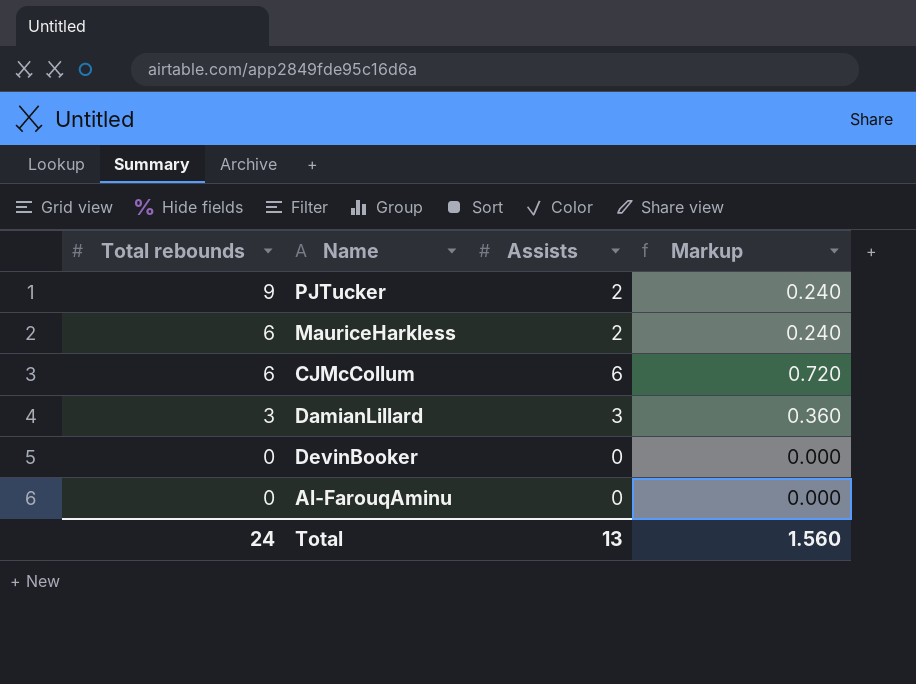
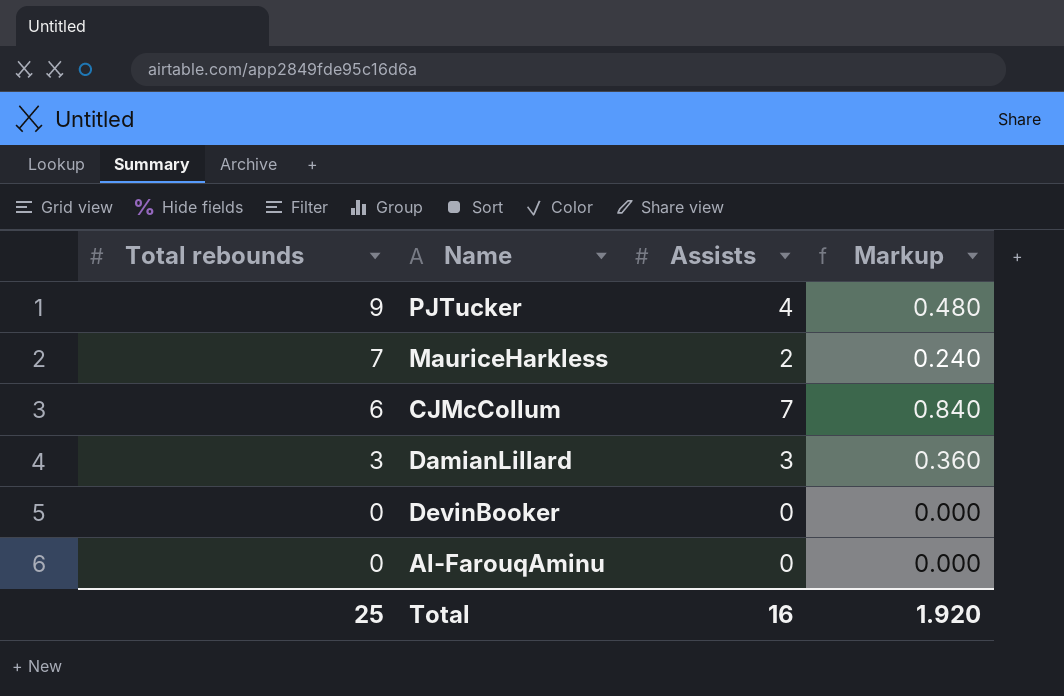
PJTucker | Assists: 2 -> 4
PJTucker | Markup: 0.240 -> 0.480
MauriceHarkless | Total rebounds: 6 -> 7
CJMcCollum | Assists: 6 -> 7
CJMcCollum | Markup: 0.720 -> 0.840
Total | Total rebounds: 24 -> 25
Total | Assists: 13 -> 16
Total | Markup: 1.560 -> 1.920

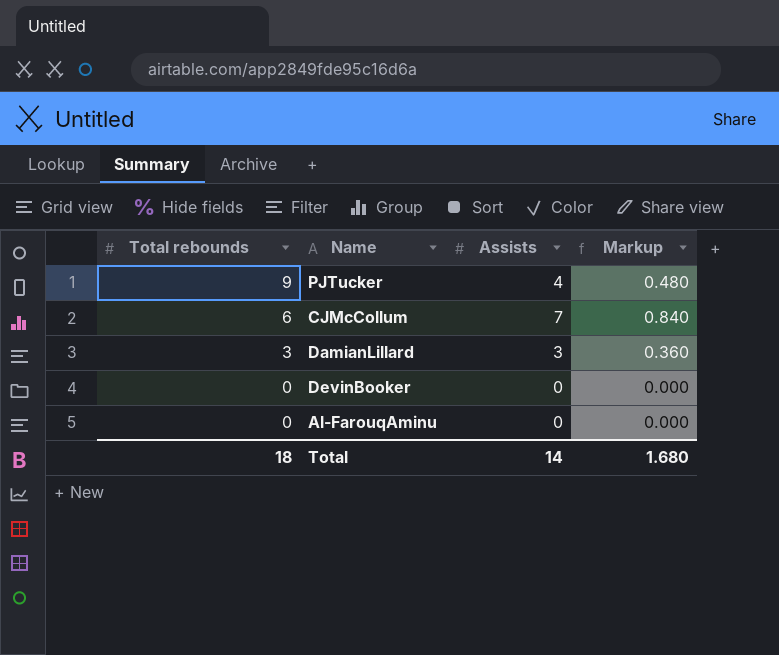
row MauriceHarkless: 7 | 2 | 0.240 -> none
Total | Total rebounds: 25 -> 18
Total | Assists: 16 -> 14
Total | Markup: 1.920 -> 1.680

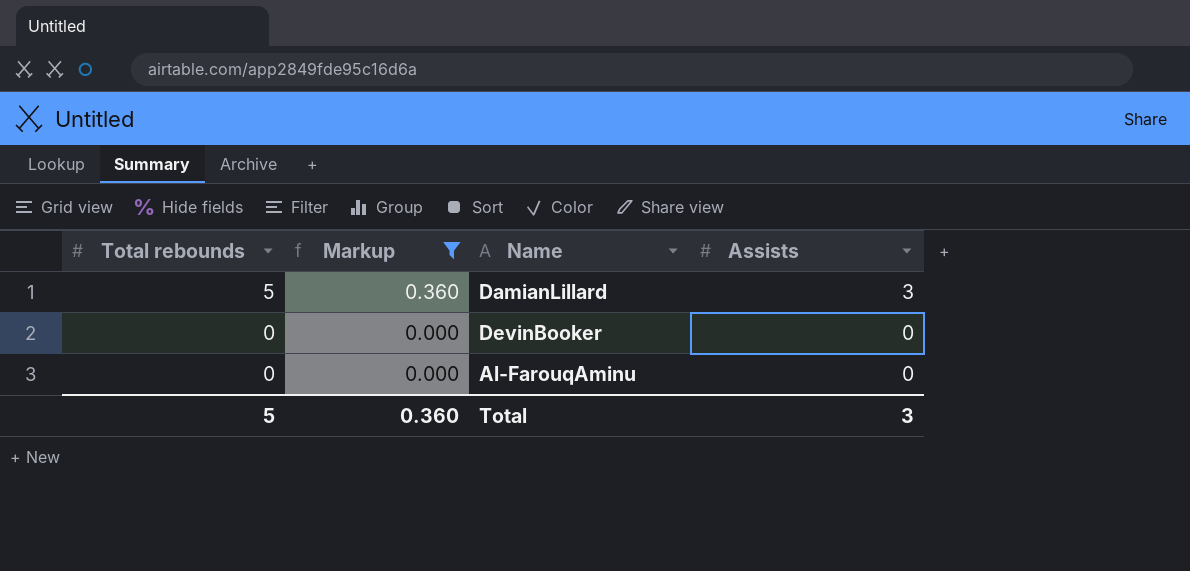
filter: none -> Markup <= 0.360
column Markup | position: 4 -> 2
DamianLillard | Total rebounds: 3 -> 5
Total | Total rebounds: 18 -> 5
Total | Markup: 1.680 -> 0.360
Total | Assists: 14 -> 3

